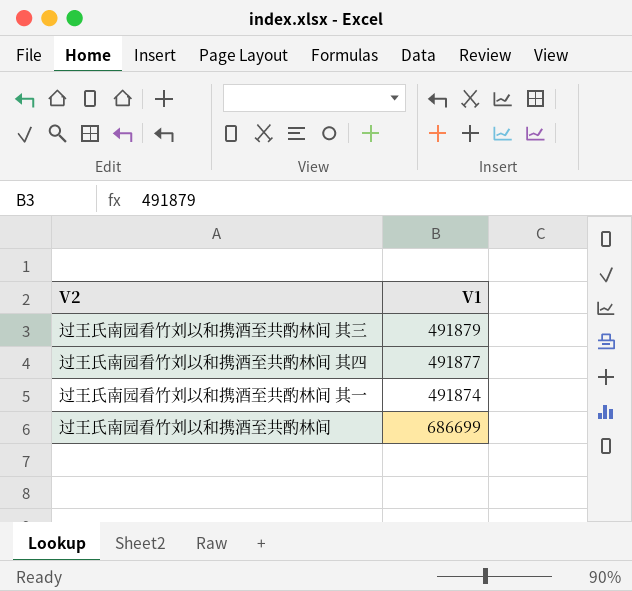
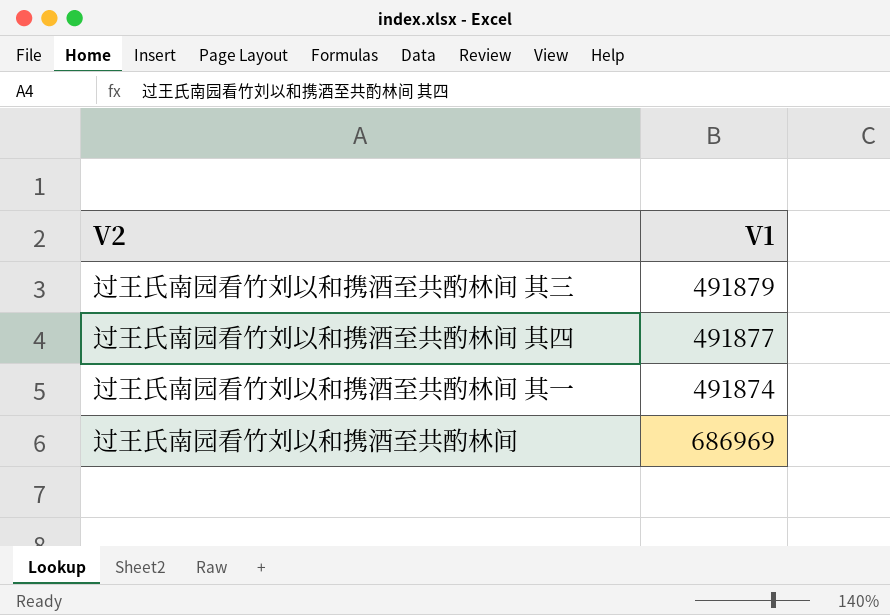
过王氏南园看竹刘以和携酒至共酌林间 | V1: 686699 -> 686969

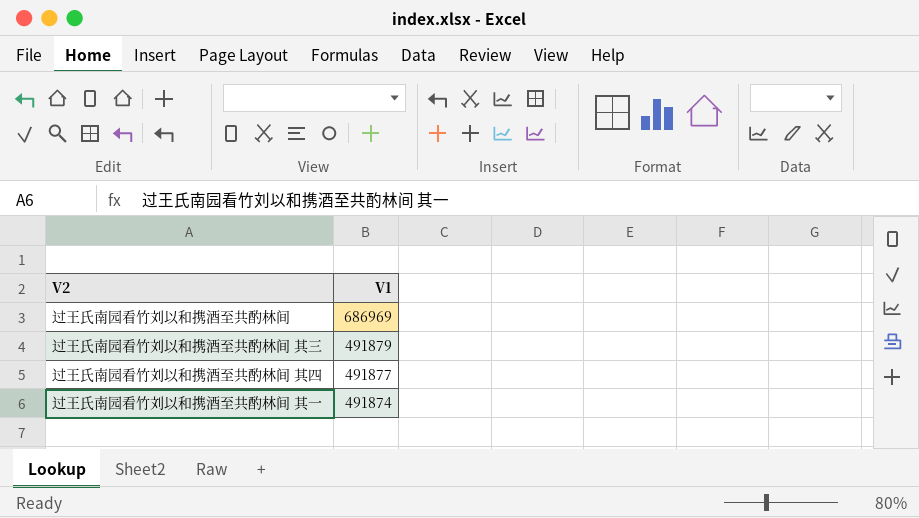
row order: none -> V1 descending

